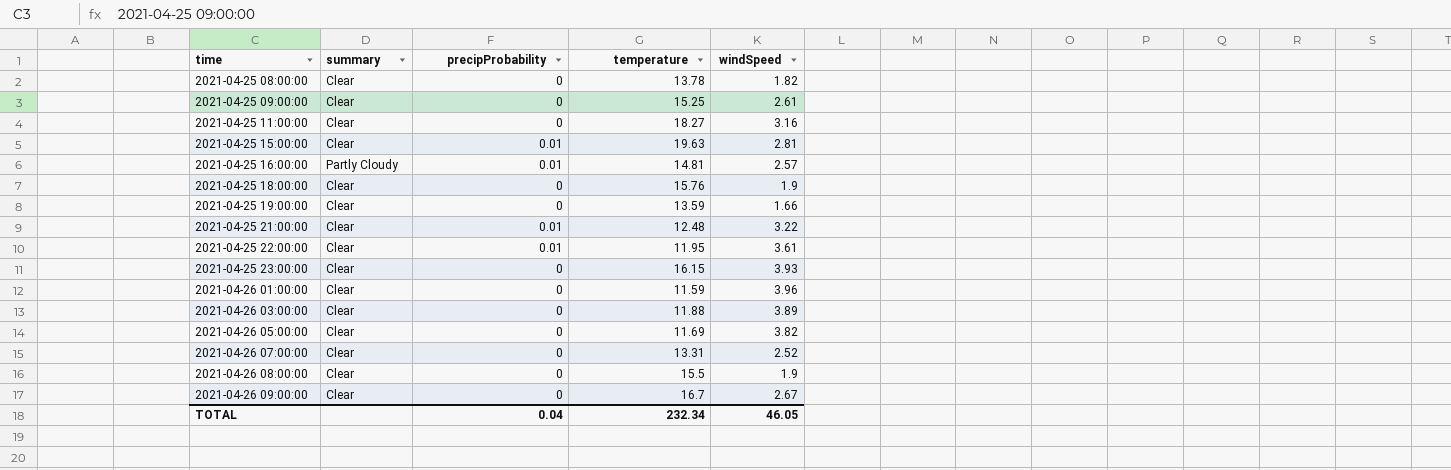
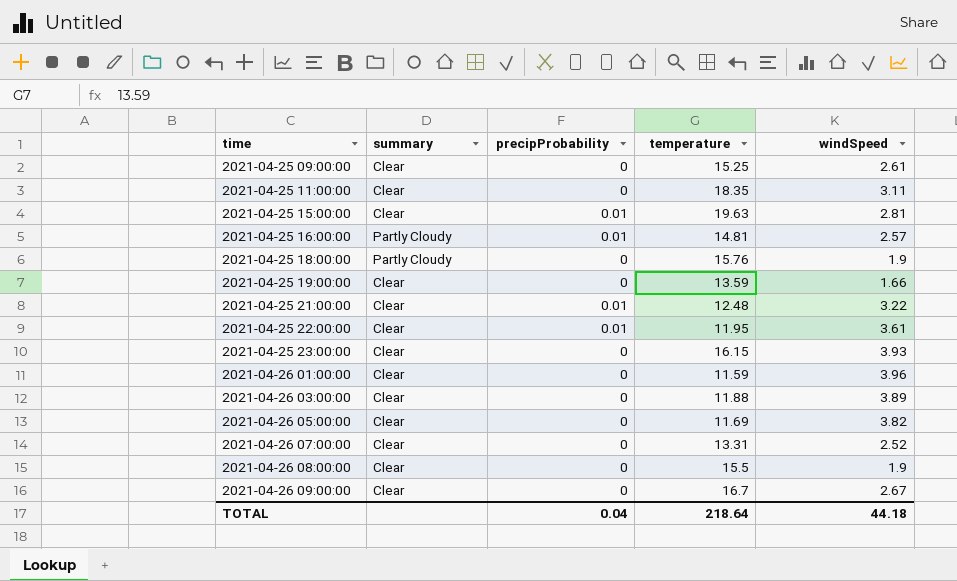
row 2021-04-25 08:00:00: Clear | 0 | 13.78 | 1.82 -> none
2021-04-25 11:00:00 | temperature: 18.27 -> 18.35
2021-04-25 11:00:00 | windSpeed: 3.16 -> 3.11
2021-04-25 18:00:00 | summary: Clear -> Partly Cloudy
TOTAL | temperature: 232.34 -> 218.64
TOTAL | windSpeed: 46.05 -> 44.18

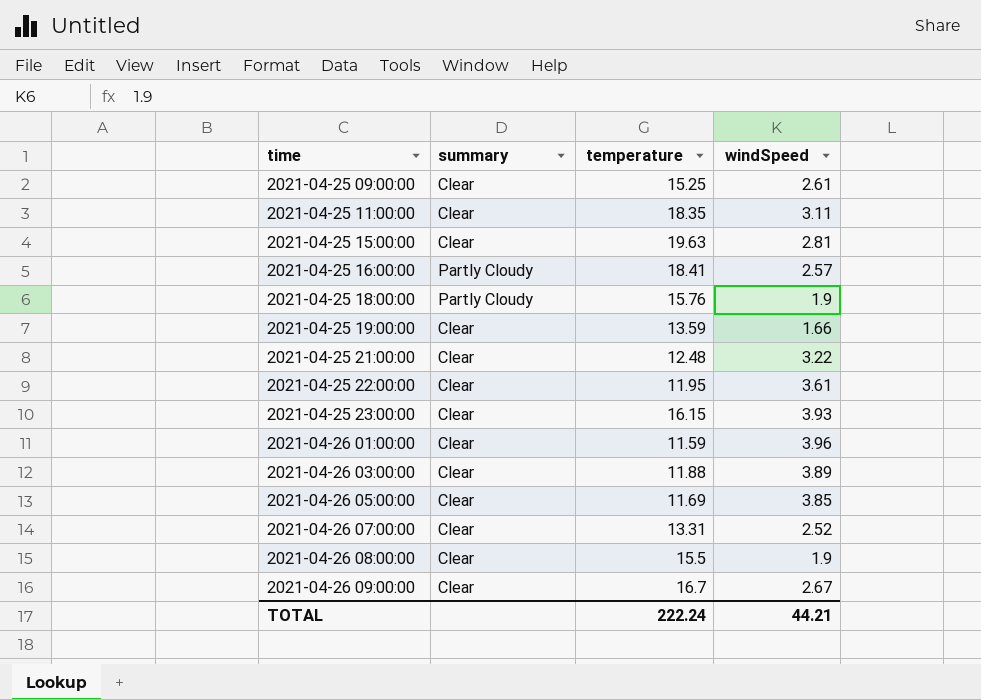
column precipProbability | position: 3 -> none
2021-04-25 16:00:00 | temperature: 14.81 -> 18.41
2021-04-26 05:00:00 | windSpeed: 3.82 -> 3.85
TOTAL | temperature: 218.64 -> 222.24
TOTAL | windSpeed: 44.18 -> 44.21

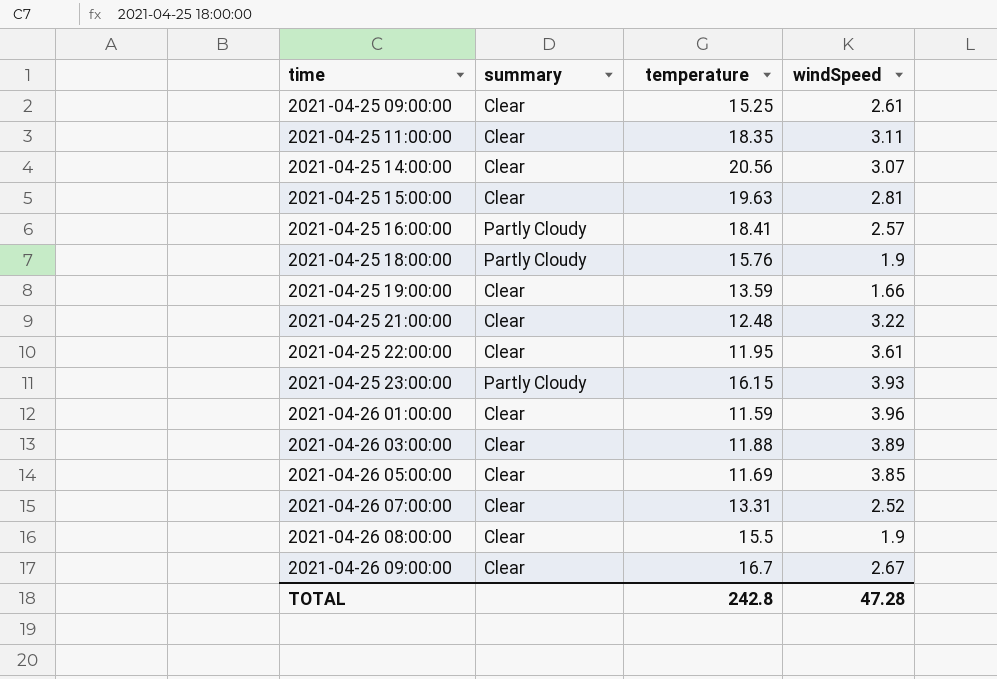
row 2021-04-25 14:00:00: none -> Clear | 20.56 | 3.07
2021-04-25 23:00:00 | summary: Clear -> Partly Cloudy
TOTAL | temperature: 222.24 -> 242.8
TOTAL | windSpeed: 44.21 -> 47.28

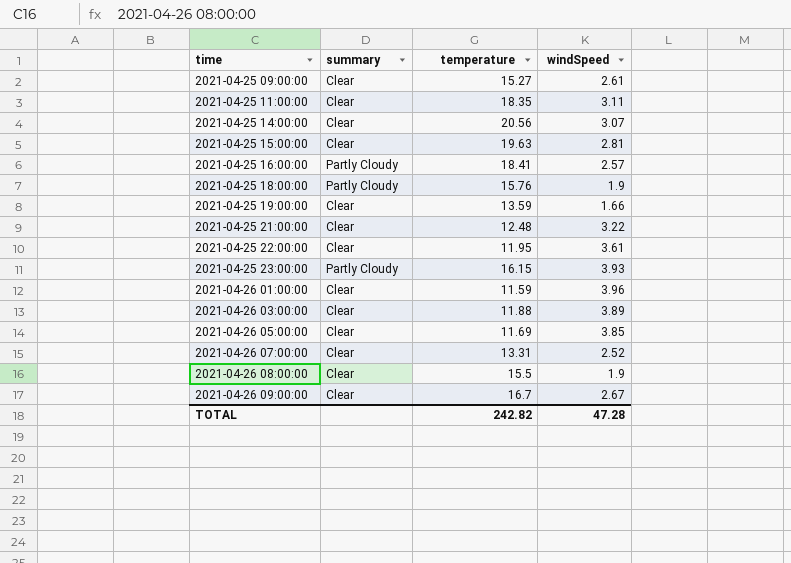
2021-04-25 09:00:00 | temperature: 15.25 -> 15.27
TOTAL | temperature: 242.8 -> 242.82

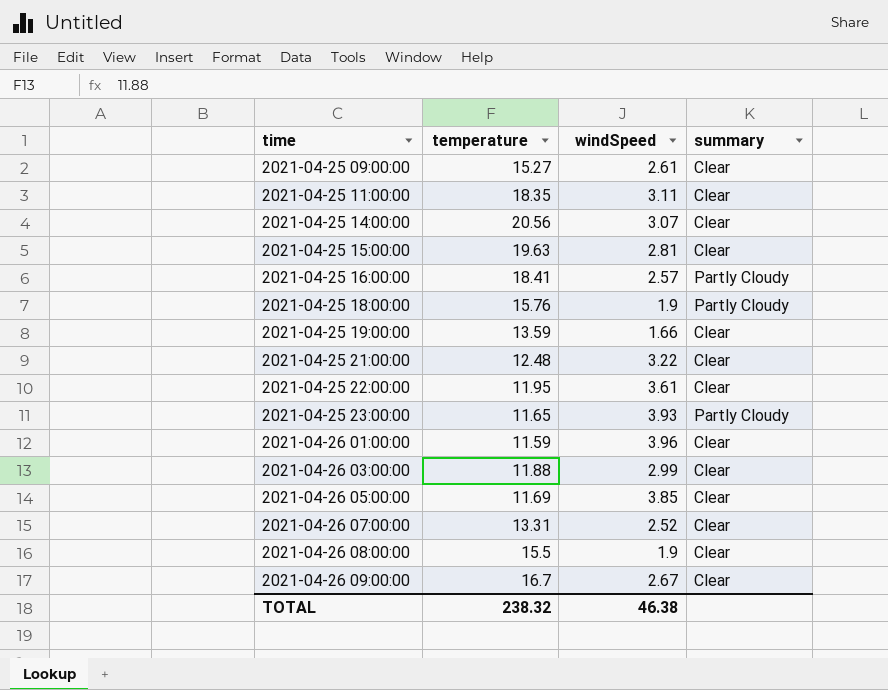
column summary | position: 2 -> 4
2021-04-25 23:00:00 | temperature: 16.15 -> 11.65
2021-04-26 03:00:00 | windSpeed: 3.89 -> 2.99
TOTAL | temperature: 242.82 -> 238.32
TOTAL | windSpeed: 47.28 -> 46.38

